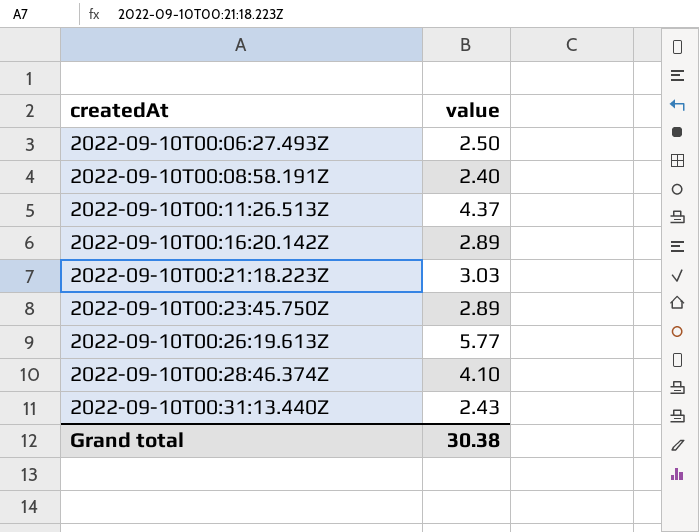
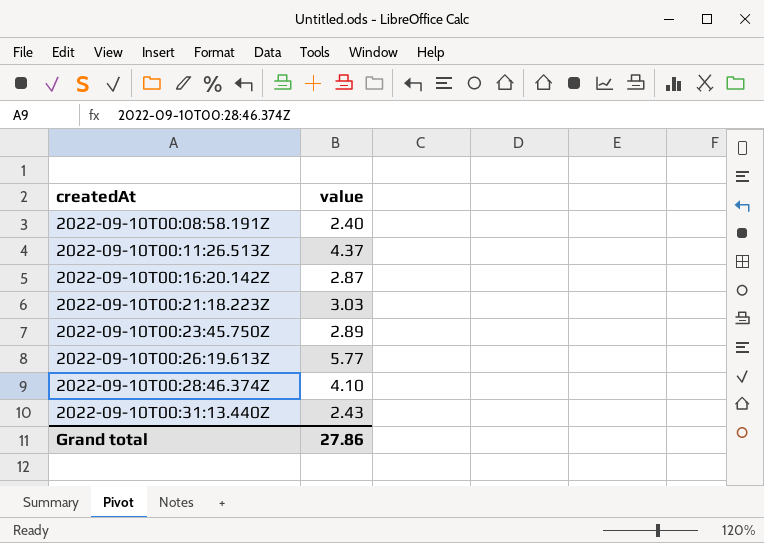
row 2022-09-10T00:06:27.493Z: 2.50 -> none
2022-09-10T00:16:20.142Z | value: 2.89 -> 2.87
Grand total | value: 30.38 -> 27.86

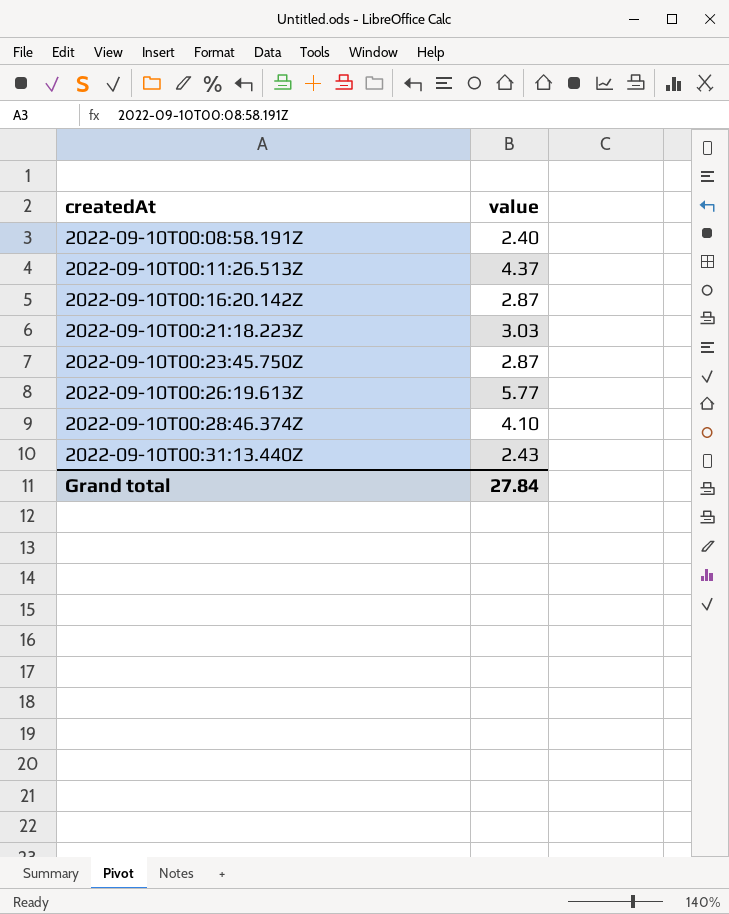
2022-09-10T00:23:45.750Z | value: 2.89 -> 2.87
Grand total | value: 27.86 -> 27.84

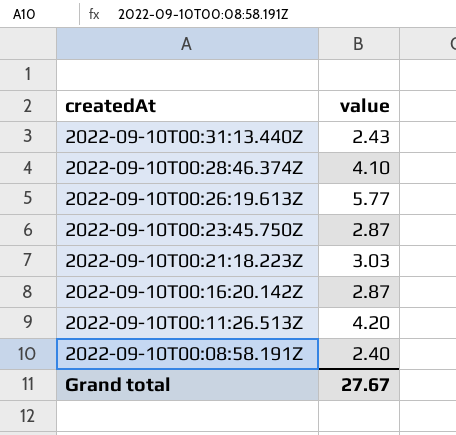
row order: createdAt ascending -> createdAt descending
2022-09-10T00:11:26.513Z | value: 4.37 -> 4.20
Grand total | value: 27.84 -> 27.67

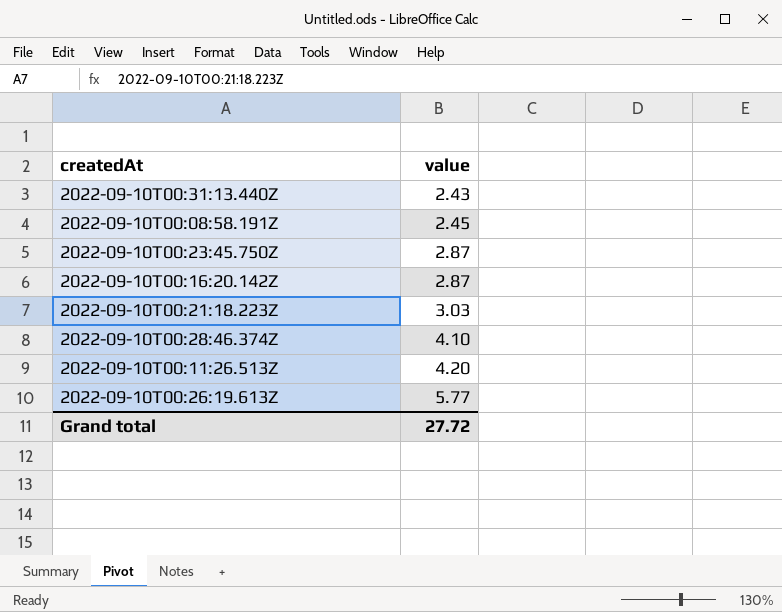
row order: createdAt descending -> value ascending
2022-09-10T00:08:58.191Z | value: 2.40 -> 2.45
Grand total | value: 27.67 -> 27.72

